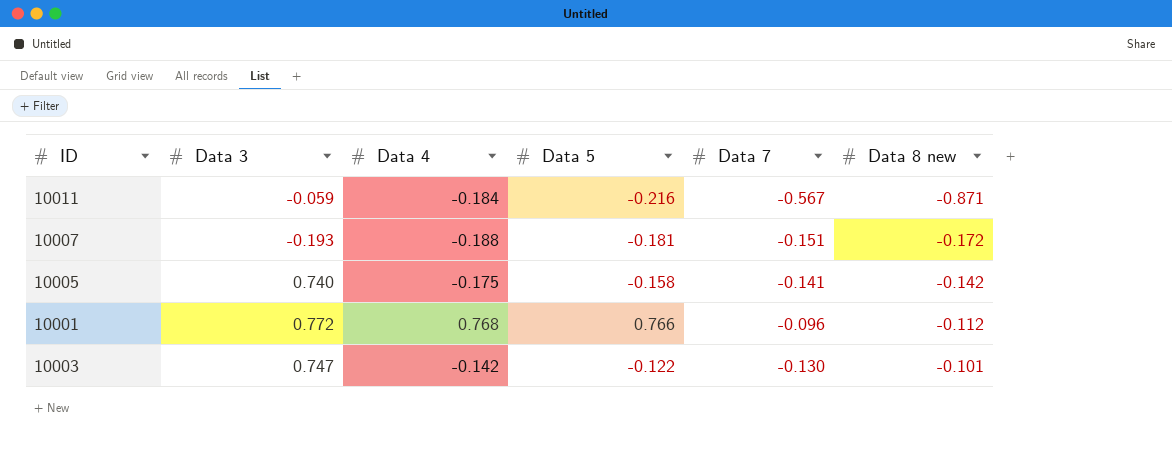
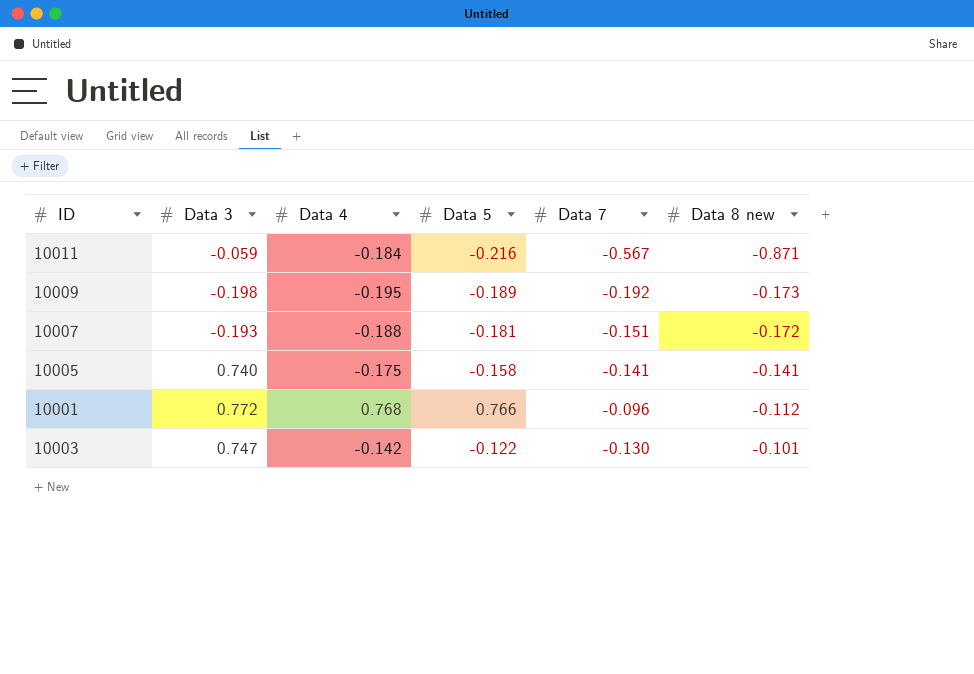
row 10009: none -> -0.198 | -0.195 | -0.189 | -0.192 | -0.173
10005 | Data 8 new: -0.142 -> -0.141

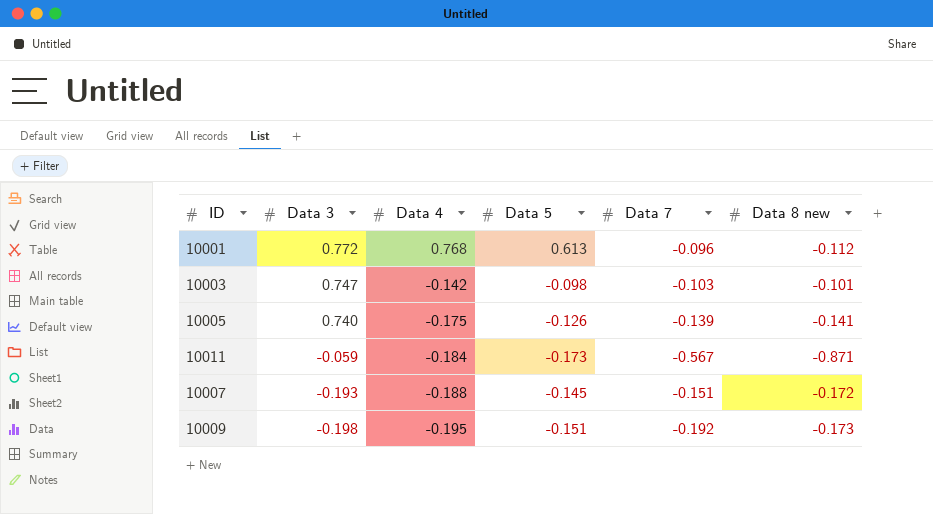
row order: Data 8 new ascending -> Data 3 descending
10001 | Data 5: 0.766 -> 0.613
10003 | Data 5: -0.122 -> -0.098
10003 | Data 7: -0.130 -> -0.103
10005 | Data 5: -0.158 -> -0.126
10005 | Data 7: -0.141 -> -0.139
10011 | Data 5: -0.216 -> -0.173
10007 | Data 5: -0.181 -> -0.145
10009 | Data 5: -0.189 -> -0.151

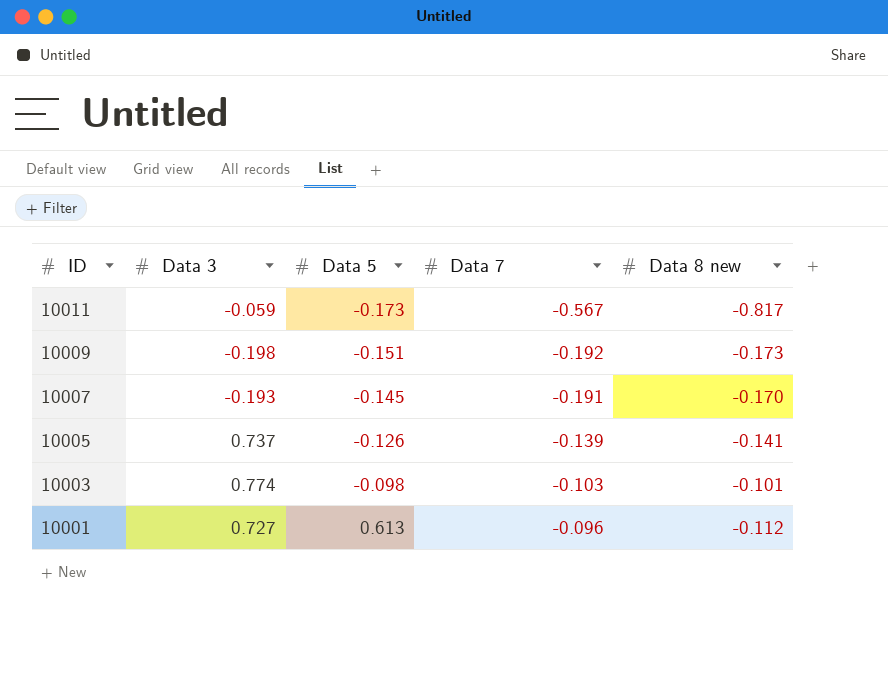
row order: Data 3 descending -> ID descending
column Data 4 | position: 3 -> none
10011 | Data 8 new: -0.871 -> -0.817
10007 | Data 7: -0.151 -> -0.191
10007 | Data 8 new: -0.172 -> -0.170
10005 | Data 3: 0.740 -> 0.737
10003 | Data 3: 0.747 -> 0.774
10001 | Data 3: 0.772 -> 0.727

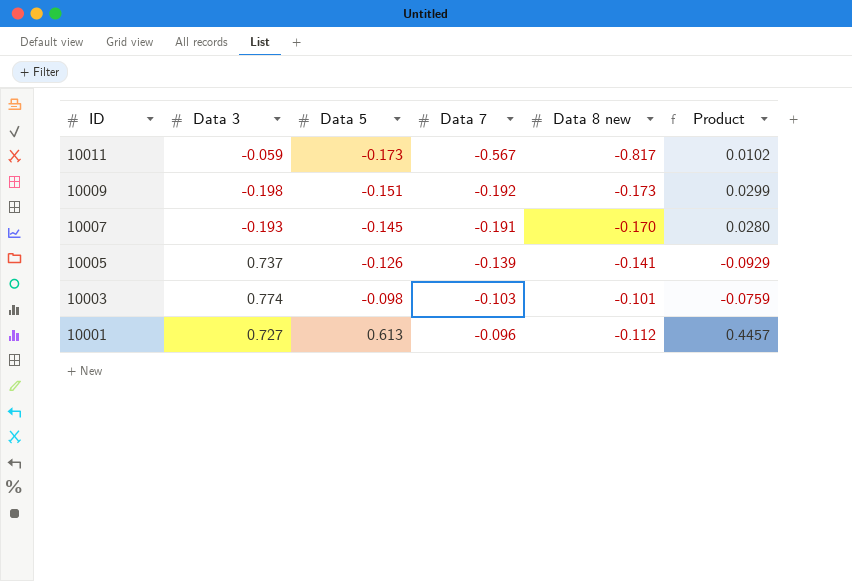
column Product | formula: none -> [Data 3] * [Data 5]

